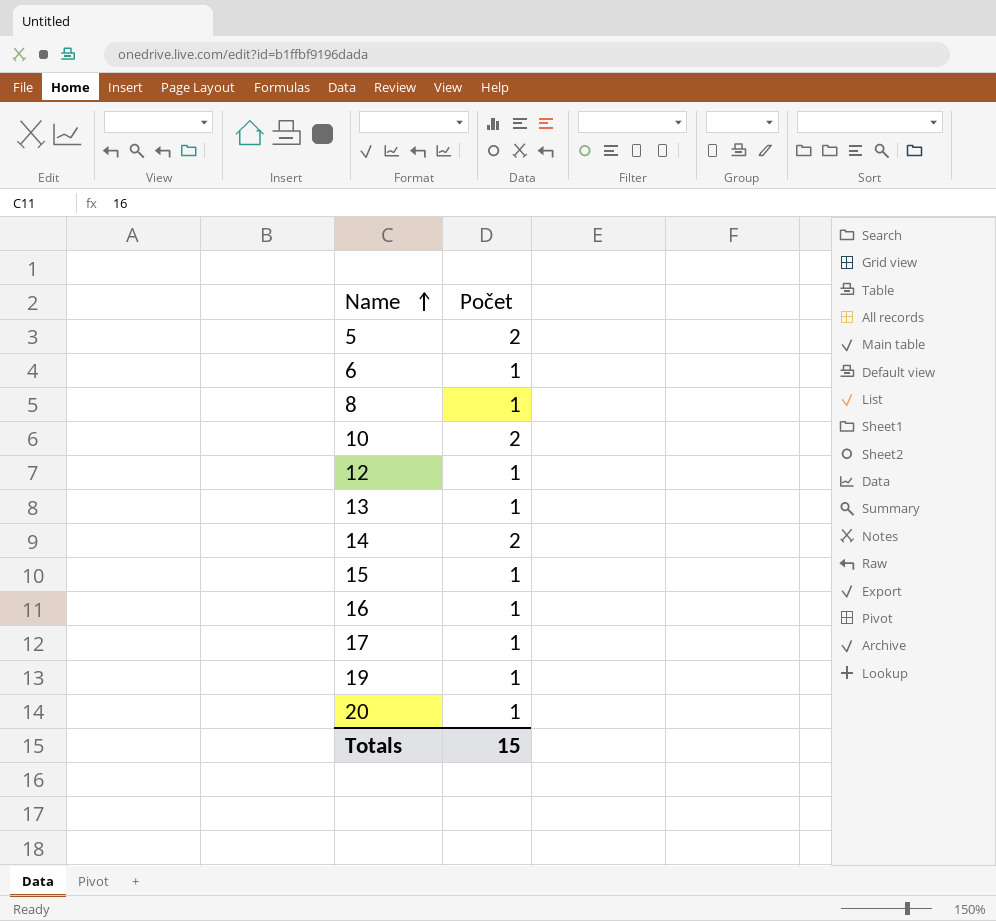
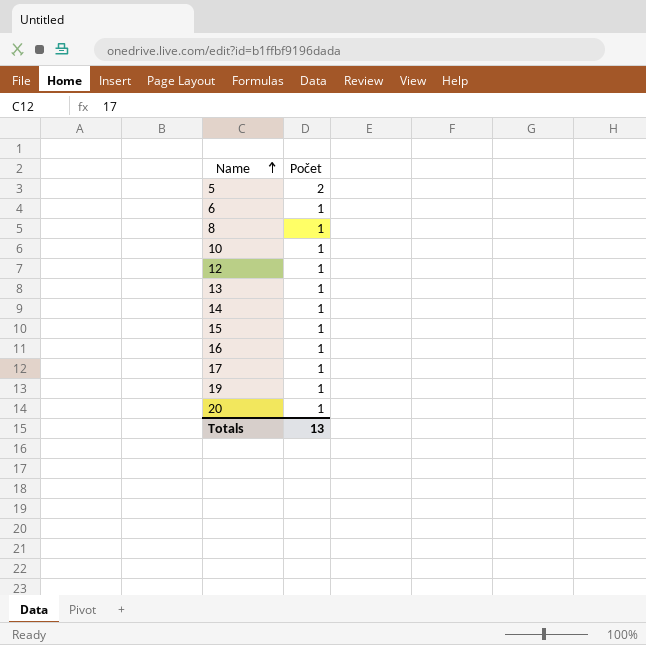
10 | Počet: 2 -> 1
14 | Počet: 2 -> 1
Totals | Počet: 15 -> 13

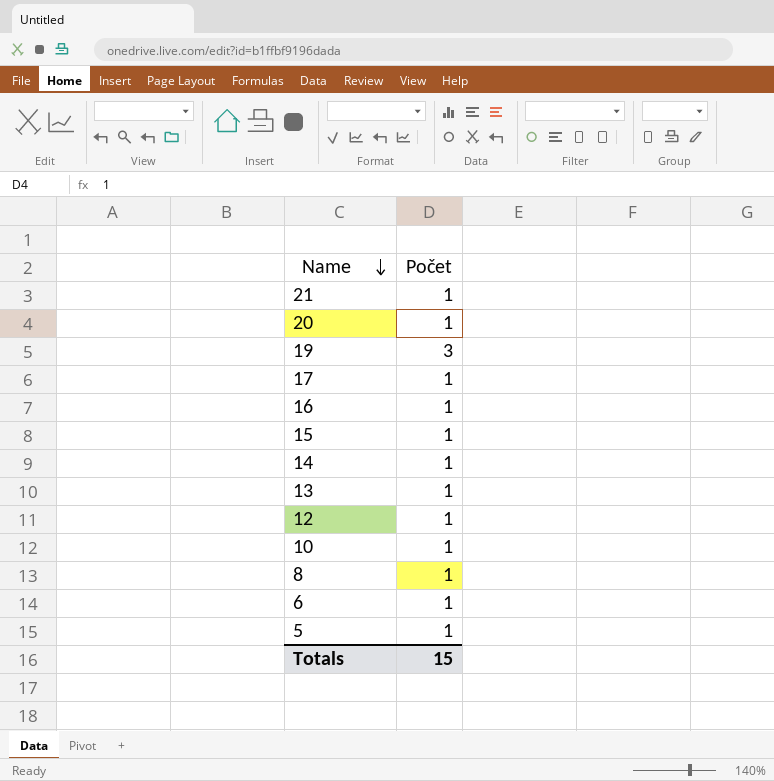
row order: Name ascending -> Name descending
row 21: none -> 1
19 | Počet: 1 -> 3
5 | Počet: 2 -> 1
Totals | Počet: 13 -> 15

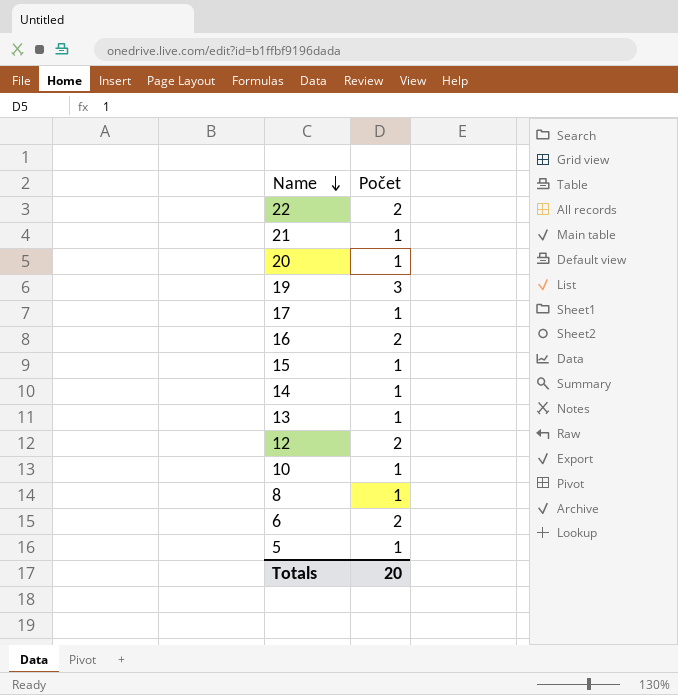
row 22: none -> 2
16 | Počet: 1 -> 2
12 | Počet: 1 -> 2
6 | Počet: 1 -> 2
Totals | Počet: 15 -> 20

